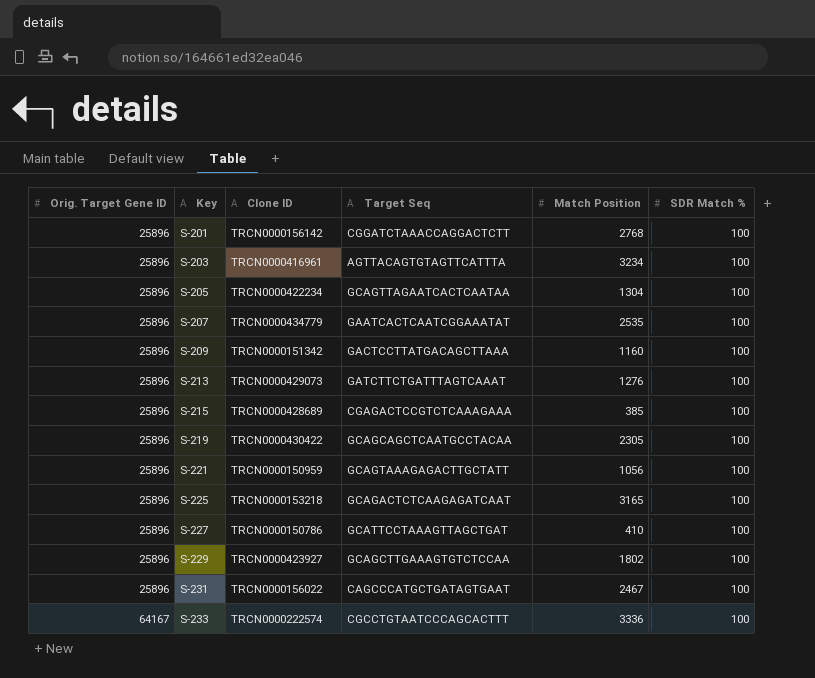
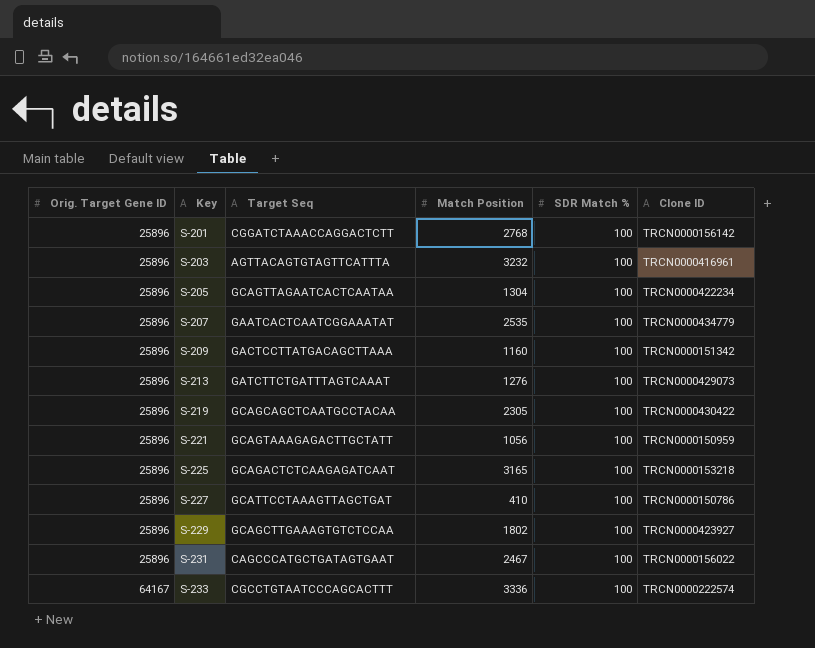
column Clone ID | position: 3 -> 6
row S-215: 25896 | TRCN0000428689 | CGAGACTCCGTCTCAAAGAAA | 385 | 100 -> none
S-203 | Match Position: 3234 -> 3232

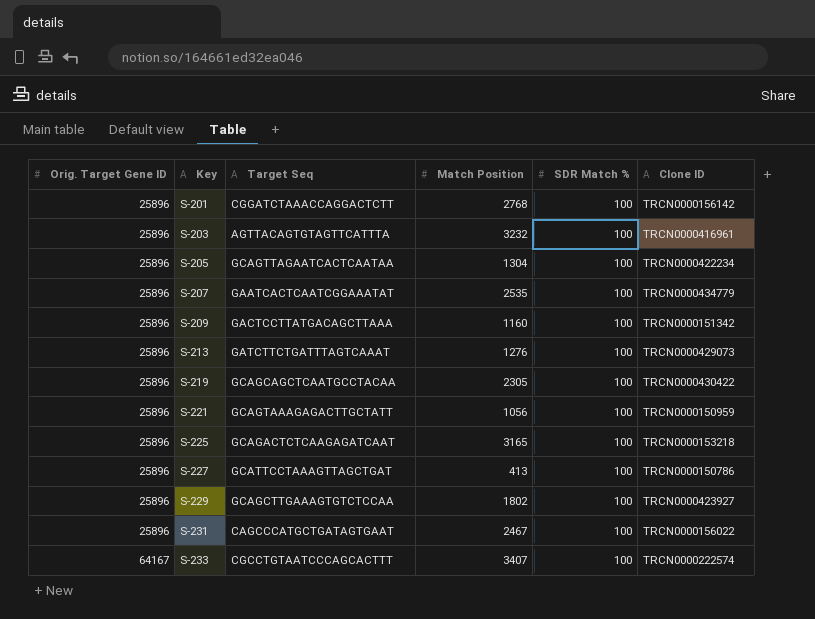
S-227 | Match Position: 410 -> 413
S-233 | Match Position: 3336 -> 3407

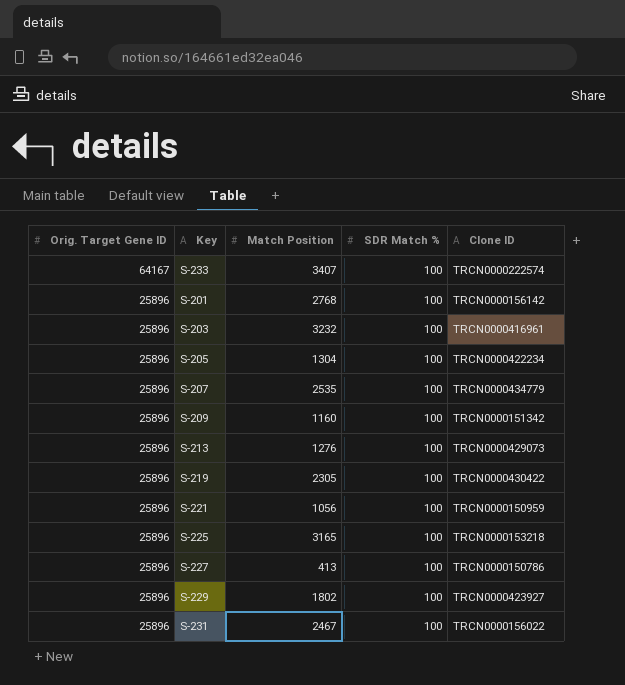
row order: Orig. Target Gene ID ascending -> Orig. Target Gene ID descending
column Target Seq | position: 3 -> none

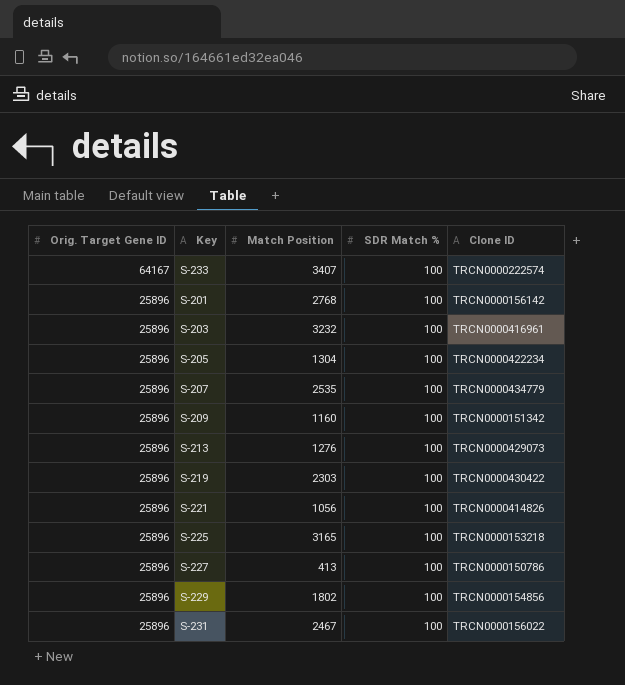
S-219 | Match Position: 2305 -> 2303
S-221 | Clone ID: TRCN0000150959 -> TRCN0000414826
S-229 | Clone ID: TRCN0000423927 -> TRCN0000154856

